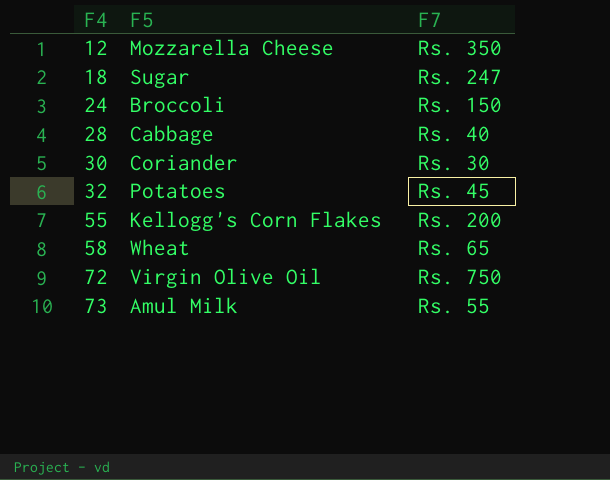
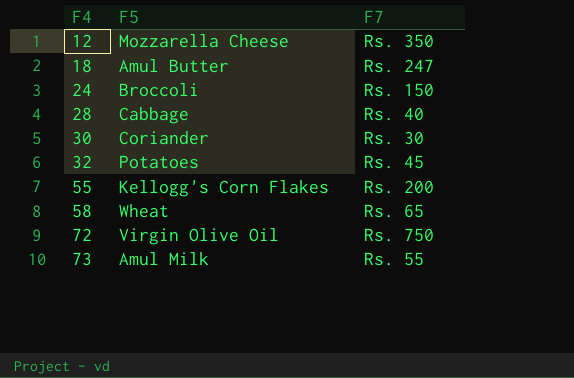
18 | F5: Sugar -> Amul Butter

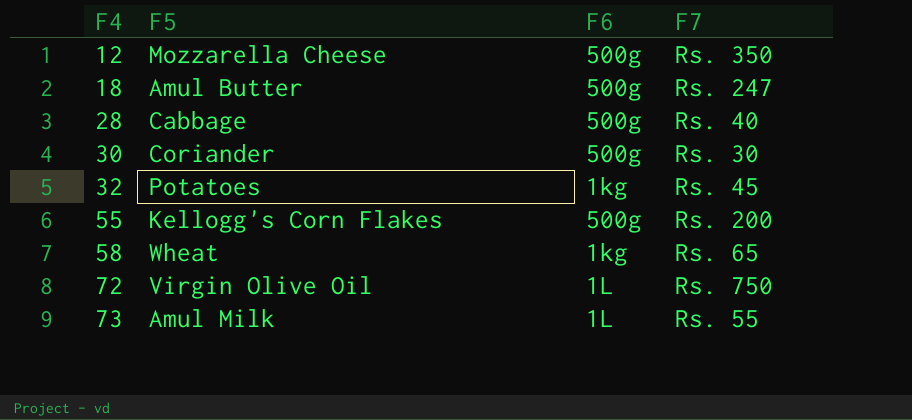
column F6 | position: none -> 3
row 24: Broccoli | Rs. 150 -> none

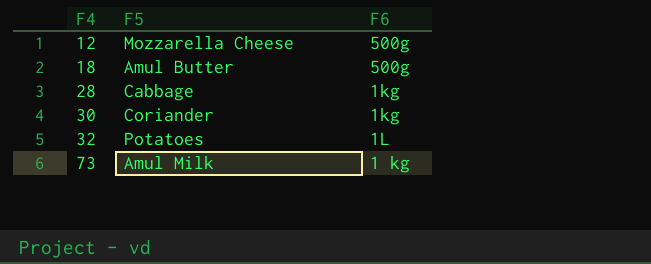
column F7 | position: 4 -> none
row 55: Kellogg's Corn Flakes | 500g | Rs. 200 -> none
row 58: Wheat | 1kg | Rs. 65 -> none
row 72: Virgin Olive Oil | 1L | Rs. 750 -> none
28 | F6: 500g -> 1kg
30 | F6: 500g -> 1kg
32 | F6: 1kg -> 1L
73 | F6: 1L -> 1 kg

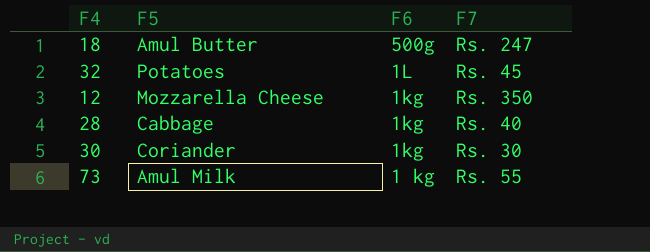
row order: F4 ascending -> F6 descending
column F7 | position: none -> 4
12 | F6: 500g -> 1kg

